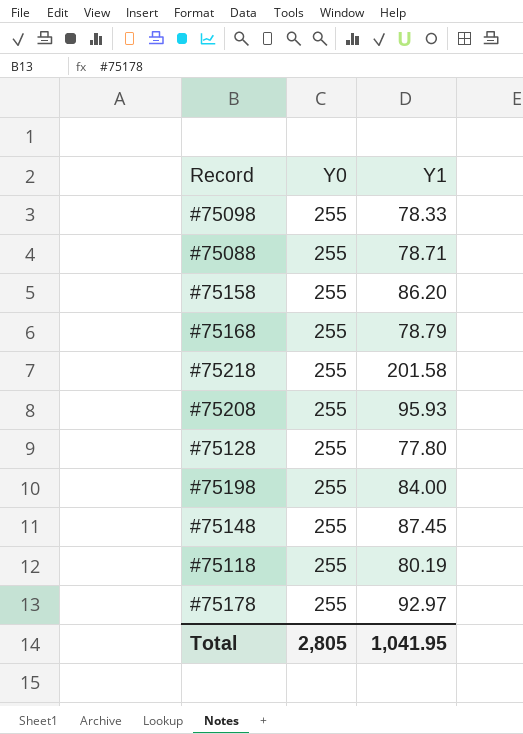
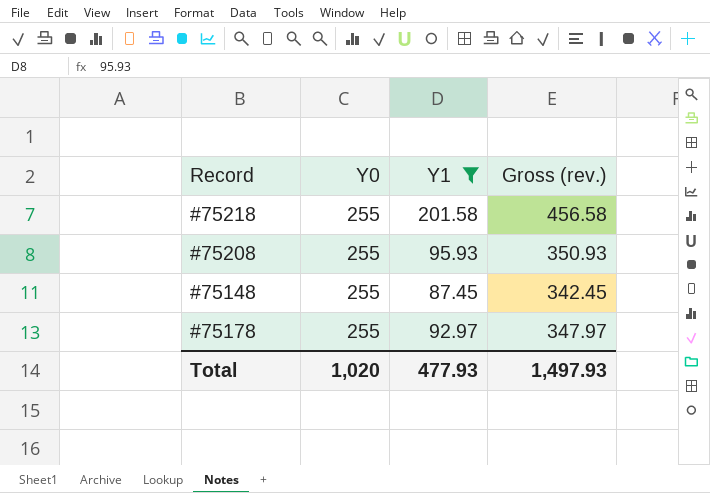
filter: none -> Y1 >= 87.45
column Gross (rev.) | formula: none -> [Y0] + [Y1]
Total | Y0: 2,805 -> 1,020
Total | Y1: 1,041.95 -> 477.93

